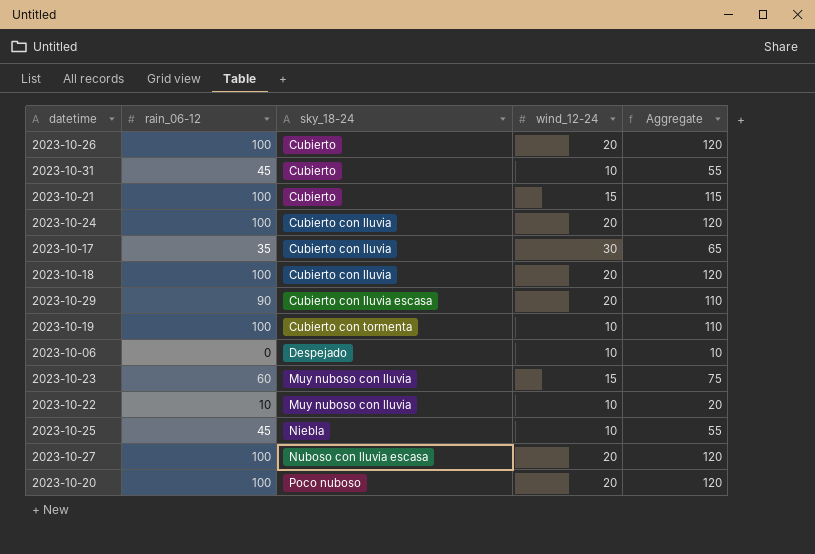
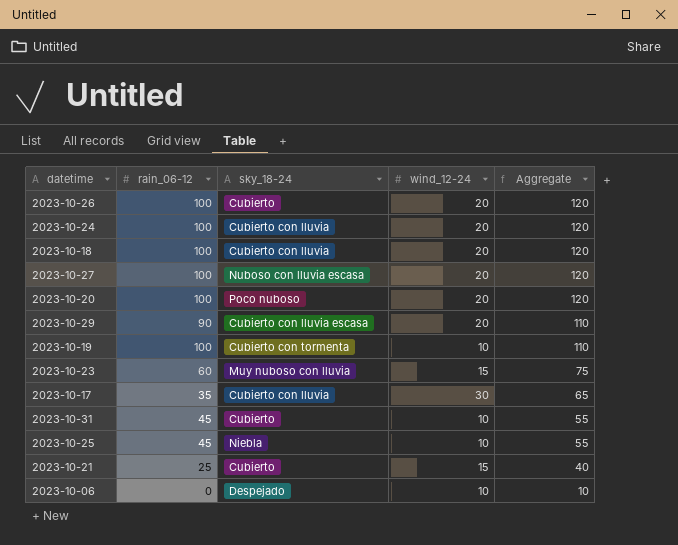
row order: sky_18-24 ascending -> Aggregate descending
row 2023-10-22: 10 | Muy nuboso con lluvia | 10 | 20 -> none
2023-10-21 | rain_06-12: 100 -> 25
2023-10-21 | Aggregate: 115 -> 40

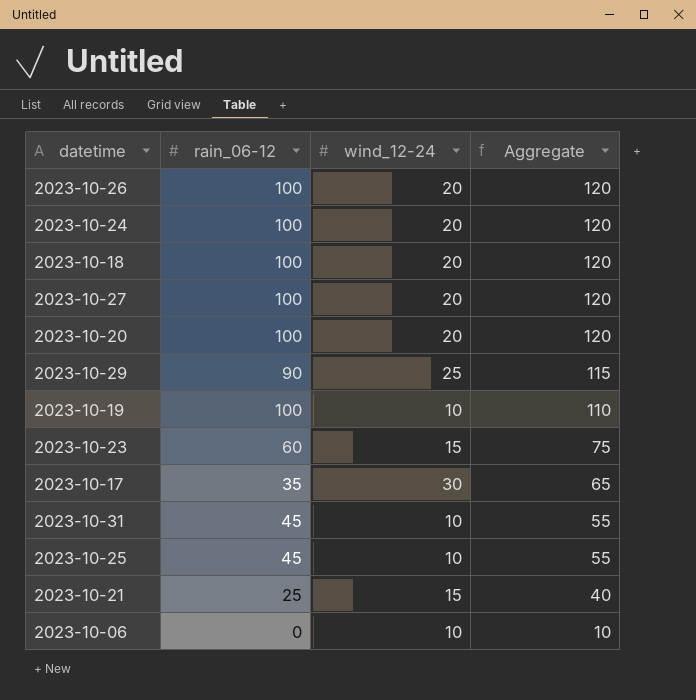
column sky_18-24 | position: 3 -> none
2023-10-29 | wind_12-24: 20 -> 25
2023-10-29 | Aggregate: 110 -> 115

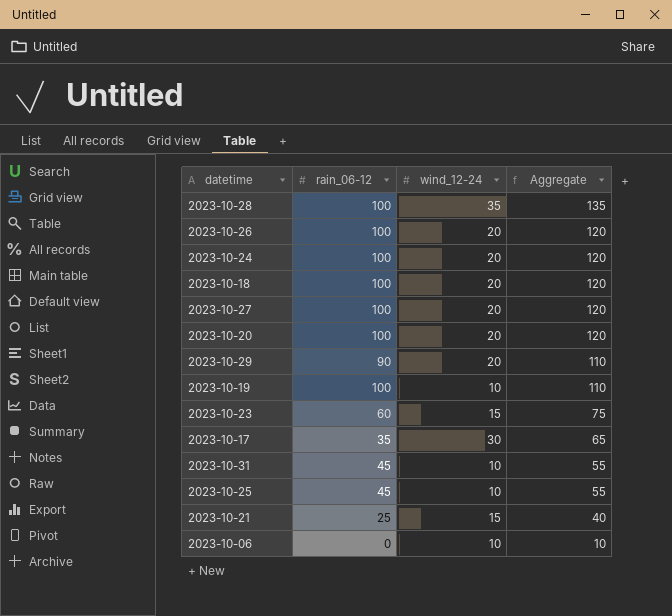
row 2023-10-28: none -> 100 | 35 | 135
2023-10-29 | wind_12-24: 25 -> 20
2023-10-29 | Aggregate: 115 -> 110

